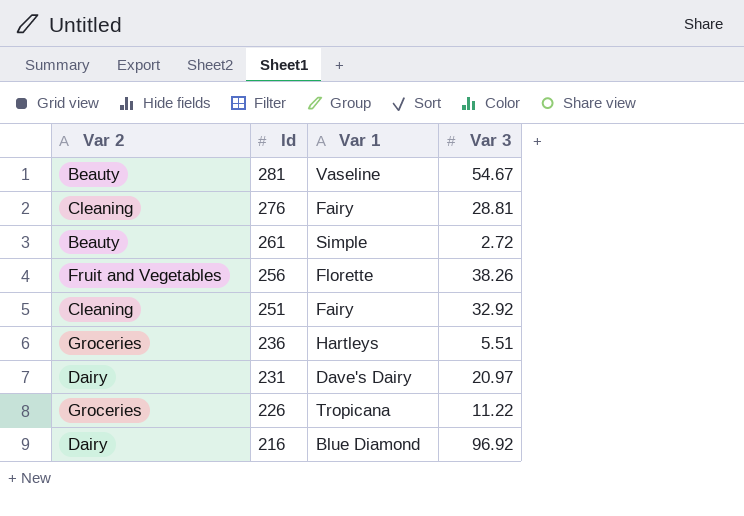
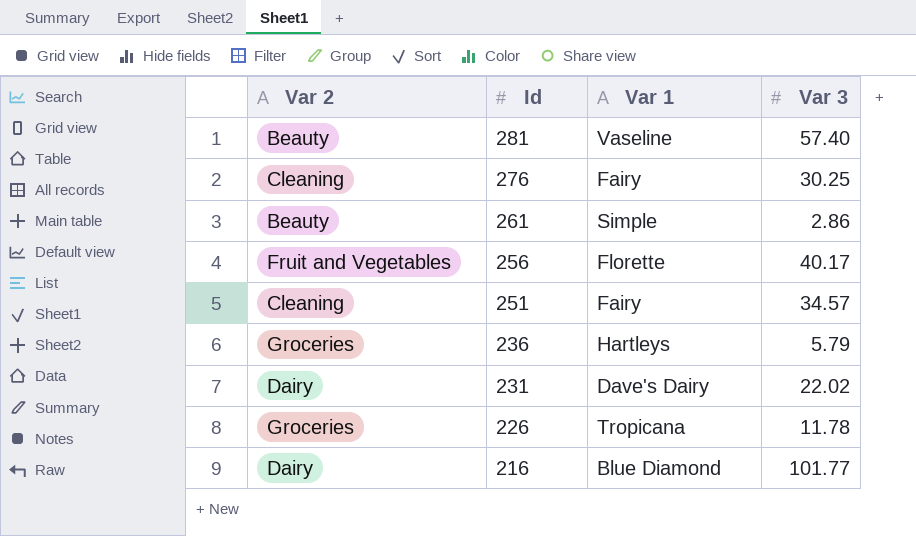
281 | Var 3: 54.67 -> 57.40
276 | Var 3: 28.81 -> 30.25
261 | Var 3: 2.72 -> 2.86
256 | Var 3: 38.26 -> 40.17
251 | Var 3: 32.92 -> 34.57
236 | Var 3: 5.51 -> 5.79
231 | Var 3: 20.97 -> 22.02
226 | Var 3: 11.22 -> 11.78
216 | Var 3: 96.92 -> 101.77

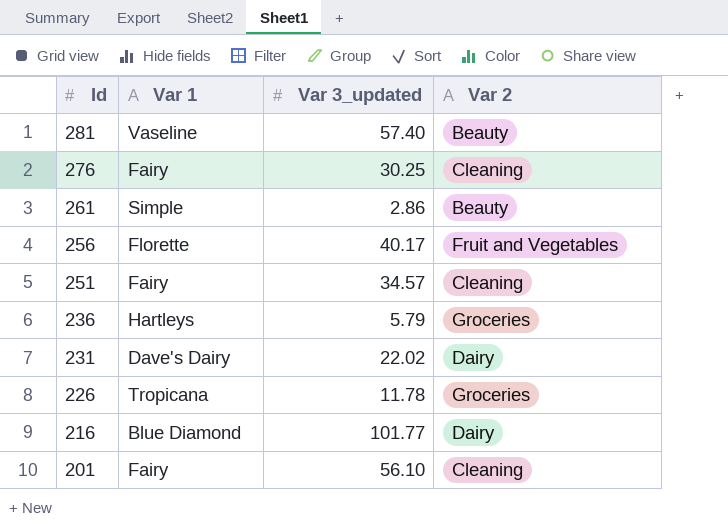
column name: Var 3 -> Var 3_updated
column Var 2 | position: 1 -> 4
row 201: none -> Fairy | 56.10 | Cleaning

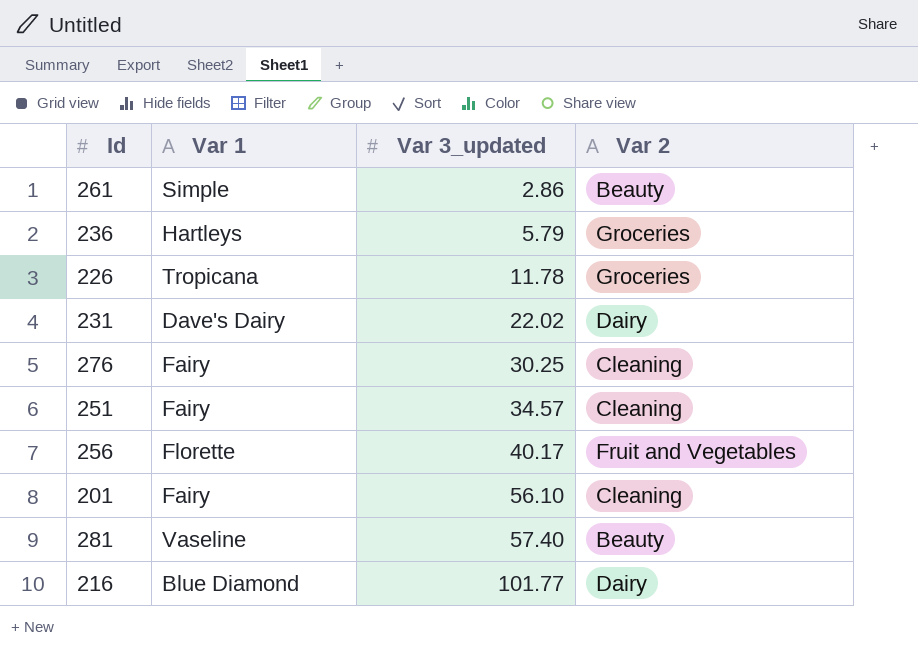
row order: Id descending -> Var 3_updated ascending

